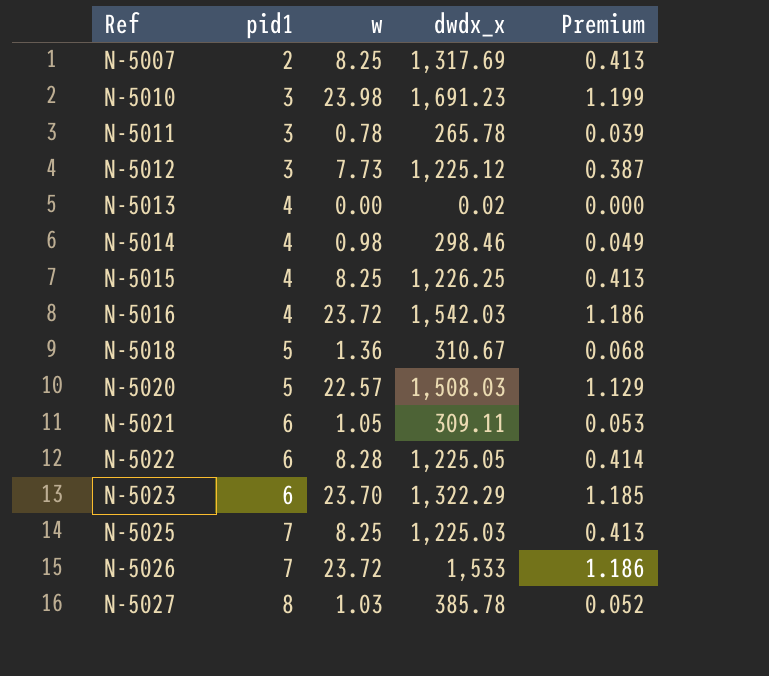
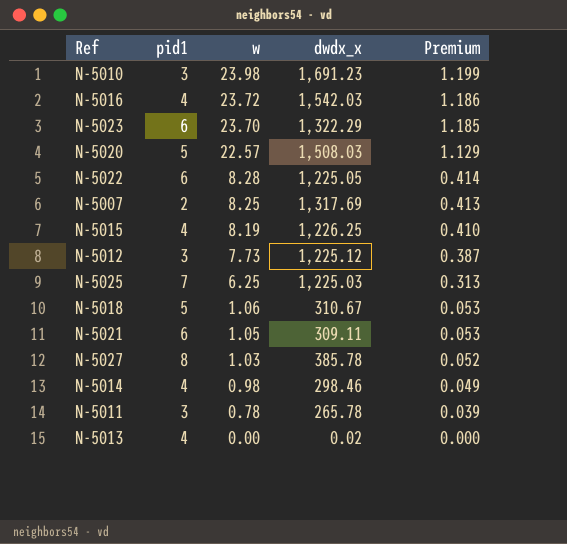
row order: Ref ascending -> w descending
row N-5026: 7 | 23.72 | 1,533 | 1.186 -> none
N-5015 | w: 8.25 -> 8.19
N-5015 | Premium: 0.413 -> 0.410
N-5025 | w: 8.25 -> 6.25
N-5025 | Premium: 0.413 -> 0.313
N-5018 | w: 1.36 -> 1.06
N-5018 | Premium: 0.068 -> 0.053

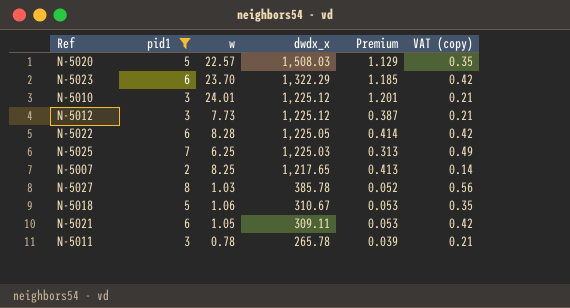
filter: none -> pid1 != 4
row order: w descending -> dwdx_x descending
column VAT (copy) | formula: none -> [pid1] * 0.07
N-5010 | w: 23.98 -> 24.01
N-5010 | dwdx_x: 1,691.23 -> 1,225.12
N-5010 | Premium: 1.199 -> 1.201
N-5007 | dwdx_x: 1,317.69 -> 1,217.65

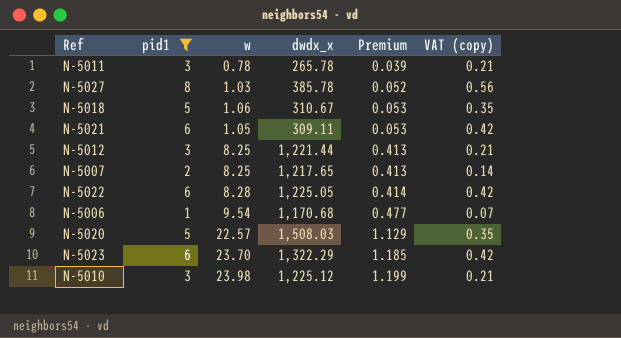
row order: dwdx_x descending -> Premium ascending
row N-5025: 7 | 6.25 | 1,225.03 | 0.313 | 0.49 -> none
N-5012 | w: 7.73 -> 8.25
N-5012 | dwdx_x: 1,225.12 -> 1,221.44
N-5012 | Premium: 0.387 -> 0.413
row N-5006: none -> 1 | 9.54 | 1,170.68 | 0.477 | 0.07
N-5010 | w: 24.01 -> 23.98
N-5010 | Premium: 1.201 -> 1.199

